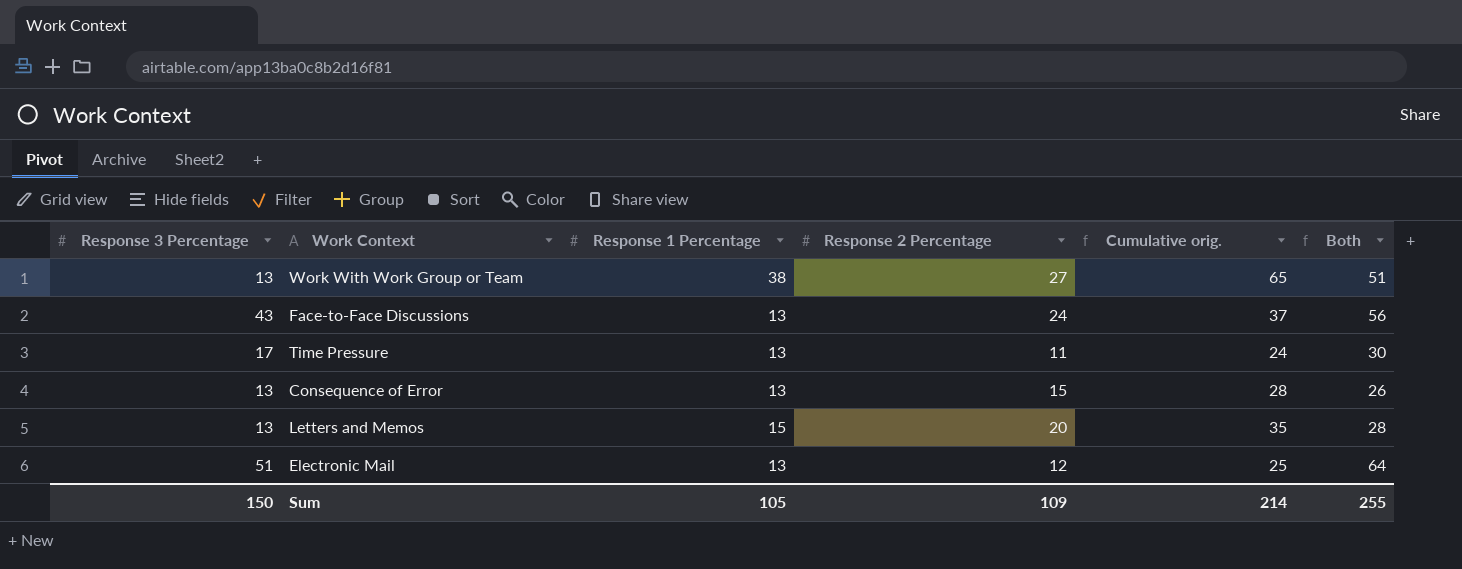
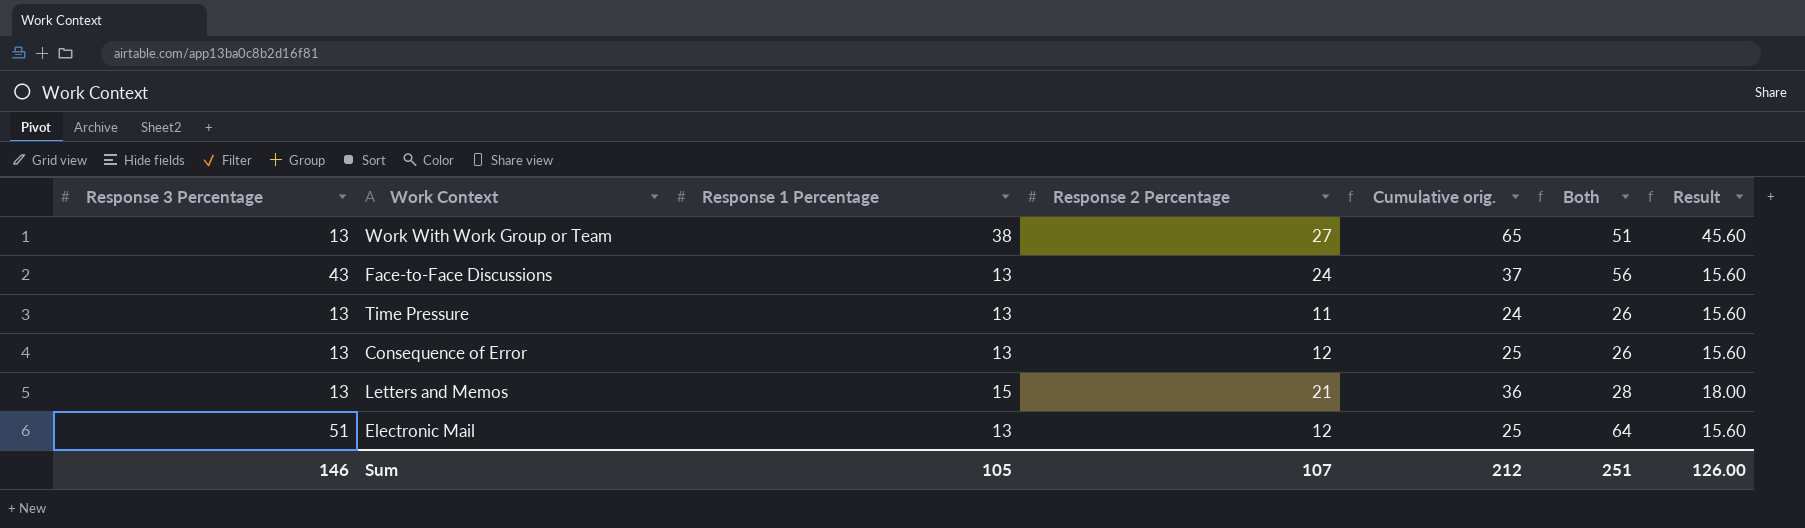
column Result | formula: none -> [Response 1 Percentage] * 1.2
Time Pressure | Response 3 Percentage: 17 -> 13
Time Pressure | Both: 30 -> 26
Consequence of Error | Response 2 Percentage: 15 -> 12
Consequence of Error | Cumulative orig.: 28 -> 25
Letters and Memos | Response 2 Percentage: 20 -> 21
Letters and Memos | Cumulative orig.: 35 -> 36
Sum | Response 3 Percentage: 150 -> 146
Sum | Response 2 Percentage: 109 -> 107
Sum | Cumulative orig.: 214 -> 212
Sum | Both: 255 -> 251

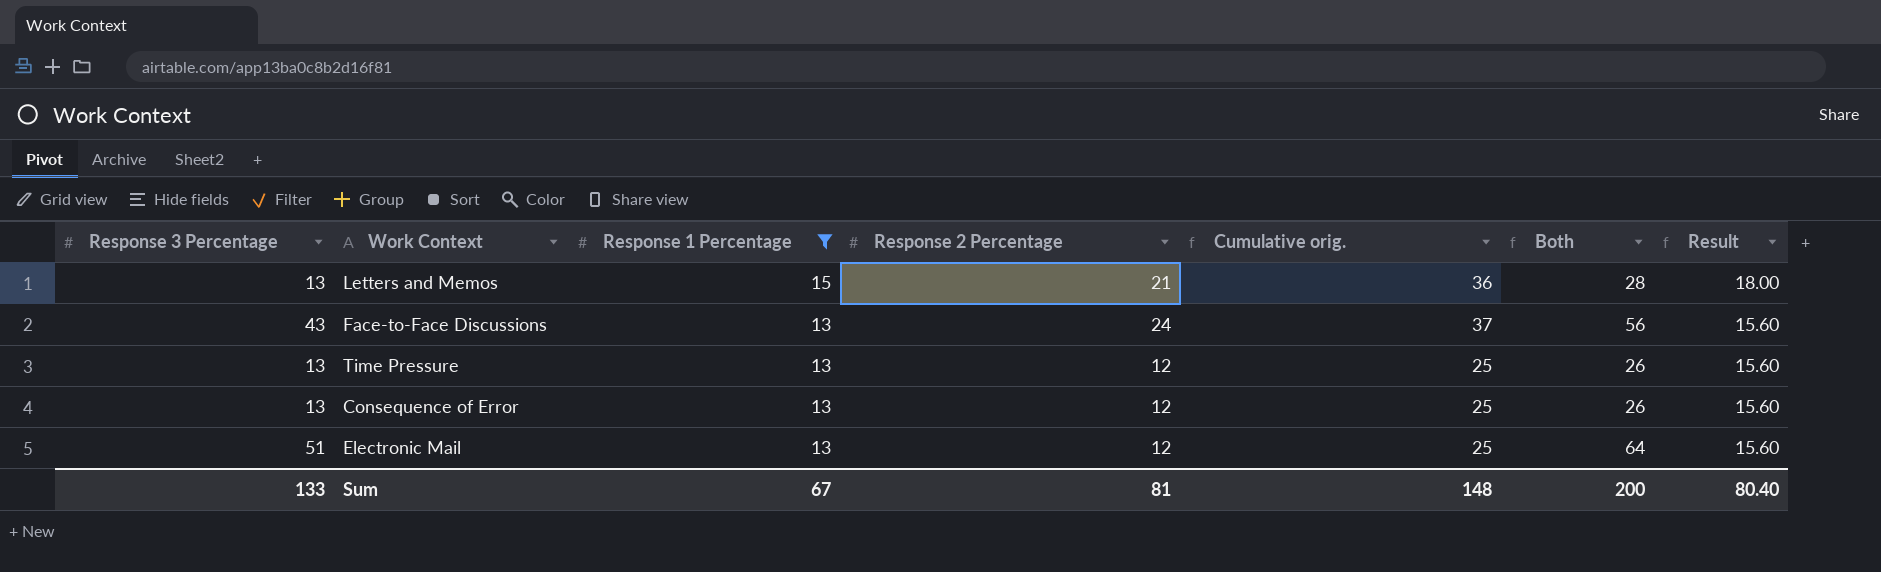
filter: none -> Response 1 Percentage != 38
row order: none -> Response 1 Percentage descending
Time Pressure | Response 2 Percentage: 11 -> 12
Time Pressure | Cumulative orig.: 24 -> 25
Sum | Response 3 Percentage: 146 -> 133
Sum | Response 1 Percentage: 105 -> 67
Sum | Response 2 Percentage: 107 -> 81
Sum | Cumulative orig.: 212 -> 148
Sum | Both: 251 -> 200
Sum | Result: 126.00 -> 80.40

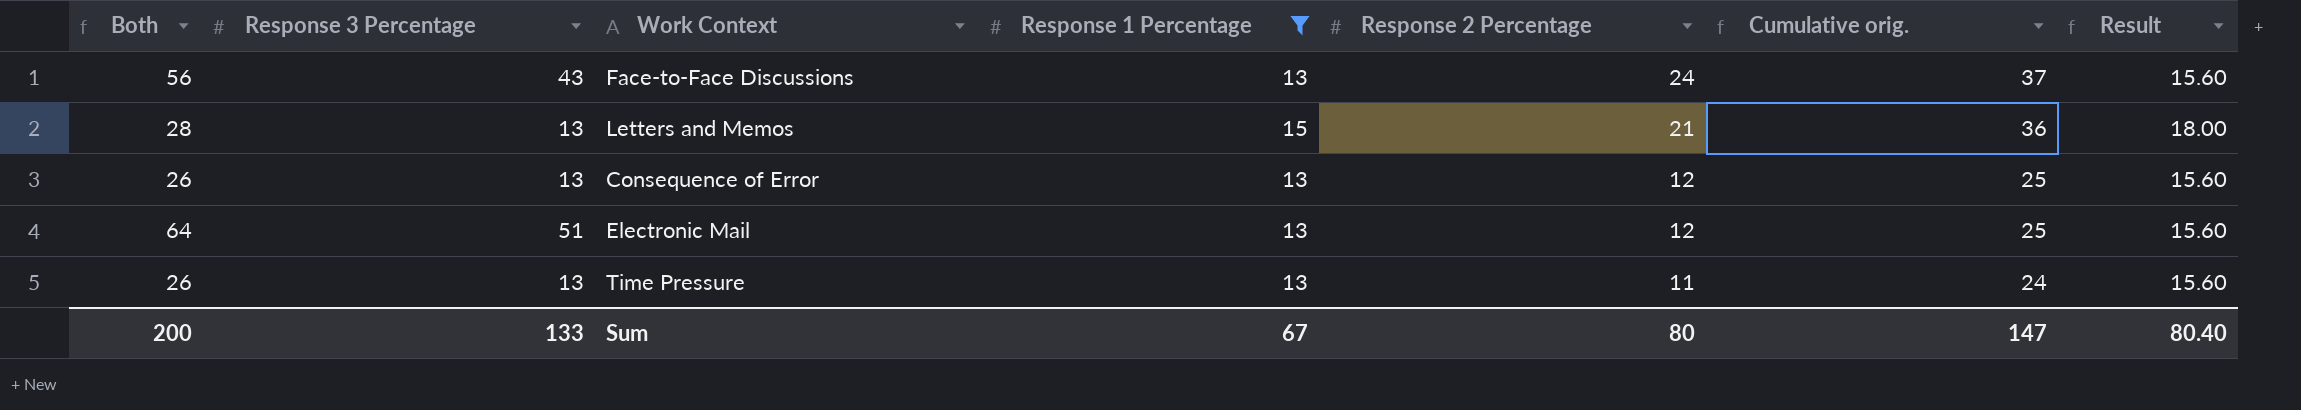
row order: Response 1 Percentage descending -> Response 2 Percentage descending
column Both | position: 6 -> 1
Time Pressure | Response 2 Percentage: 12 -> 11
Time Pressure | Cumulative orig.: 25 -> 24
Sum | Response 2 Percentage: 81 -> 80
Sum | Cumulative orig.: 148 -> 147

